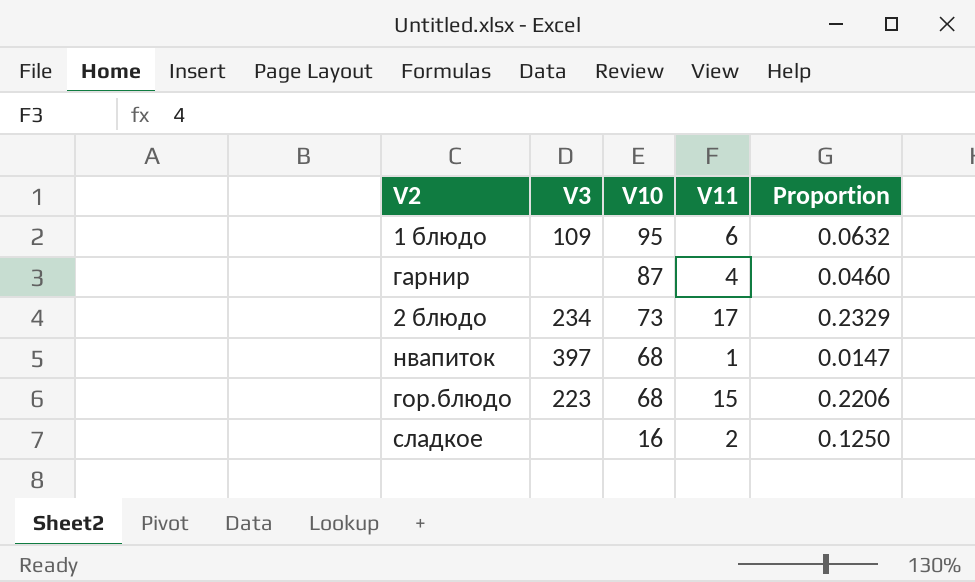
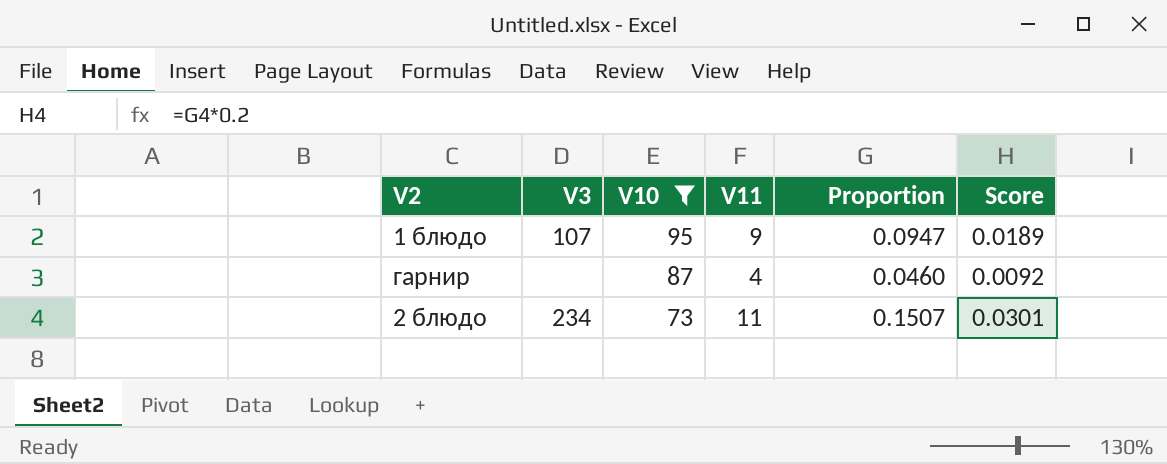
filter: none -> V10 >= 73
column Score | formula: none -> [Proportion] * 0.2
1 блюдо | V3: 109 -> 107
1 блюдо | V11: 6 -> 9
1 блюдо | Proportion: 0.0632 -> 0.0947
2 блюдо | V11: 17 -> 11
2 блюдо | Proportion: 0.2329 -> 0.1507

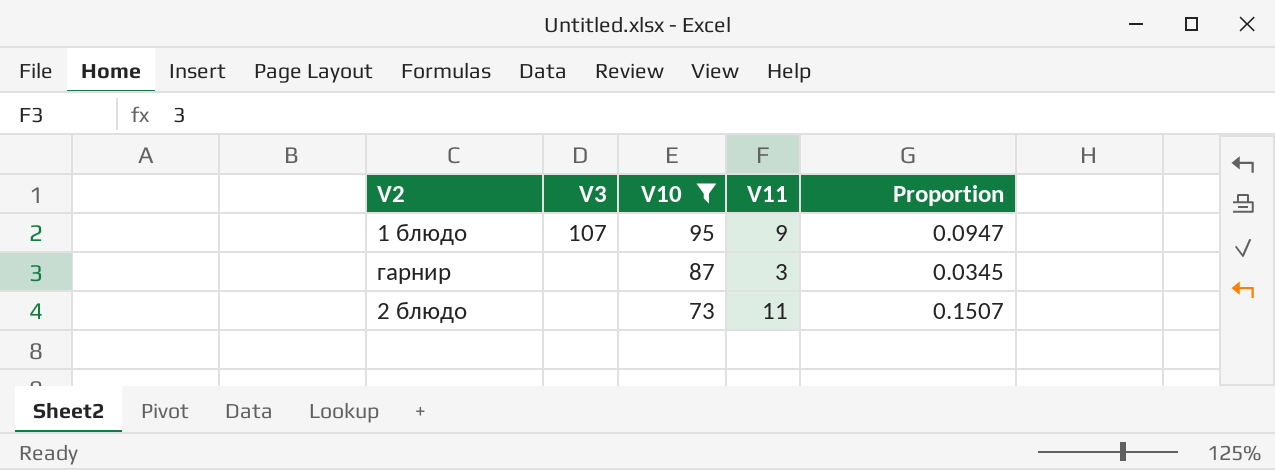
column Score | formula: [Proportion] * 0.2 -> none
гарнир | V11: 4 -> 3
гарнир | Proportion: 0.0460 -> 0.0345
2 блюдо | V3: 234 -> none

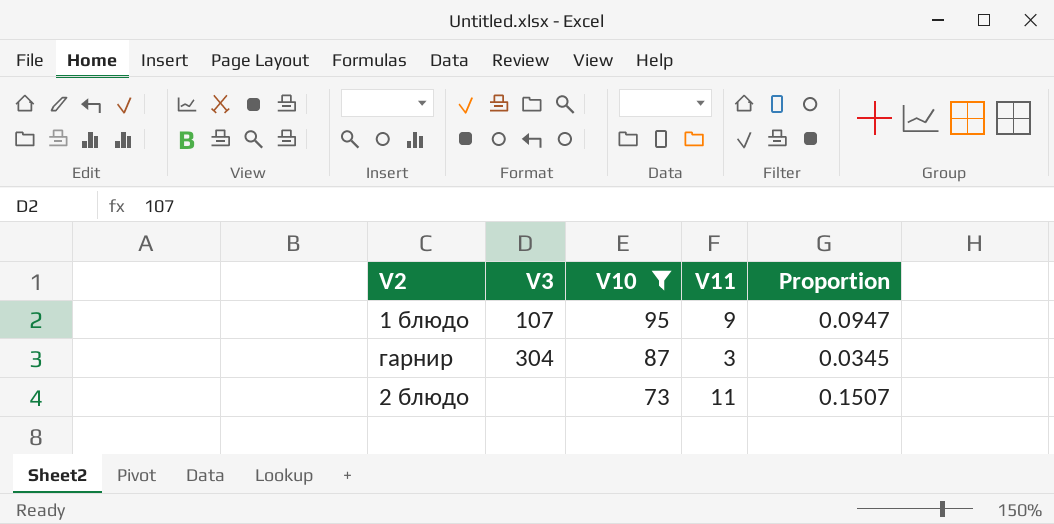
гарнир | V3: none -> 304

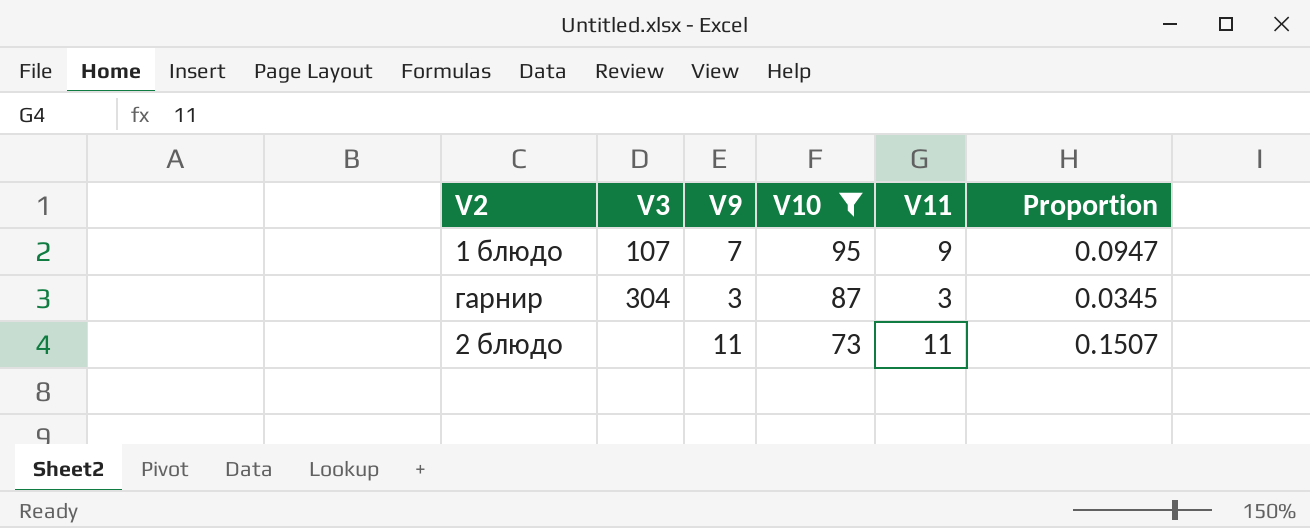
column V9 | position: none -> 3

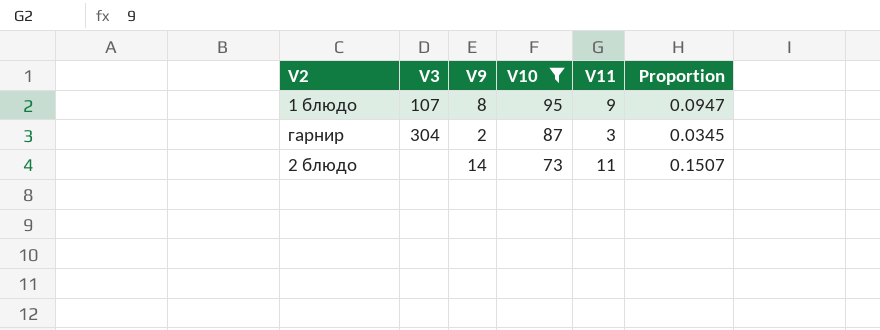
1 блюдо | V9: 7 -> 8
гарнир | V9: 3 -> 2
2 блюдо | V9: 11 -> 14

